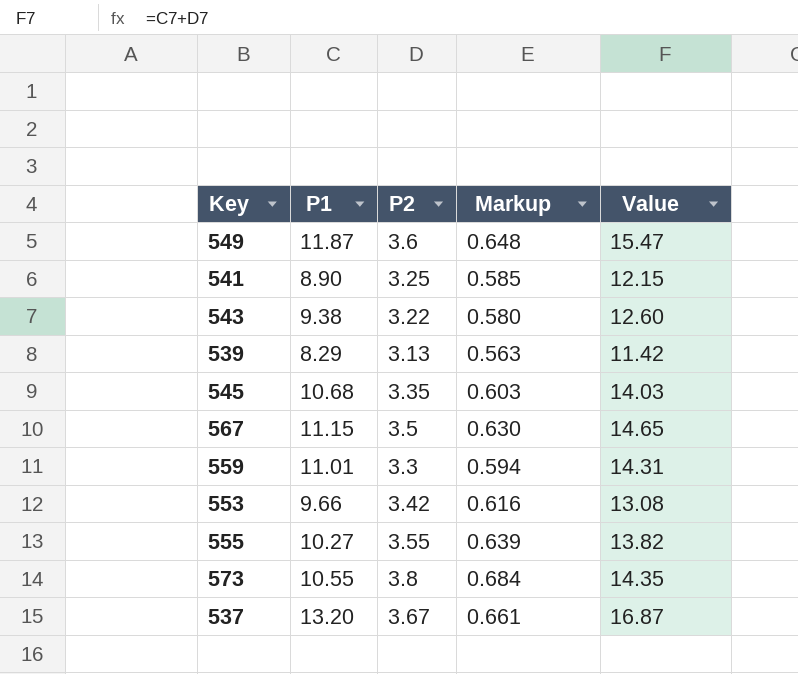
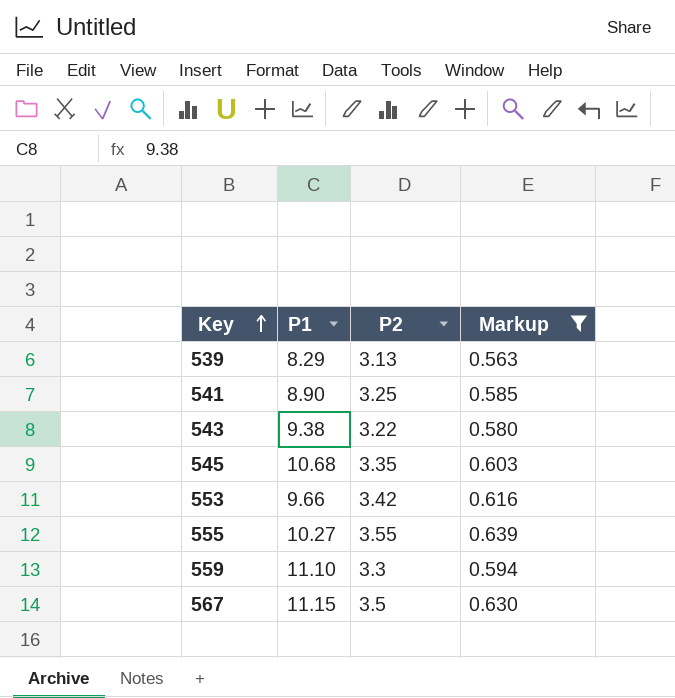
filter: none -> Markup <= 0.639
row order: none -> Key ascending
column Value | formula: [P1] + [P2] -> none
559 | P1: 11.01 -> 11.10

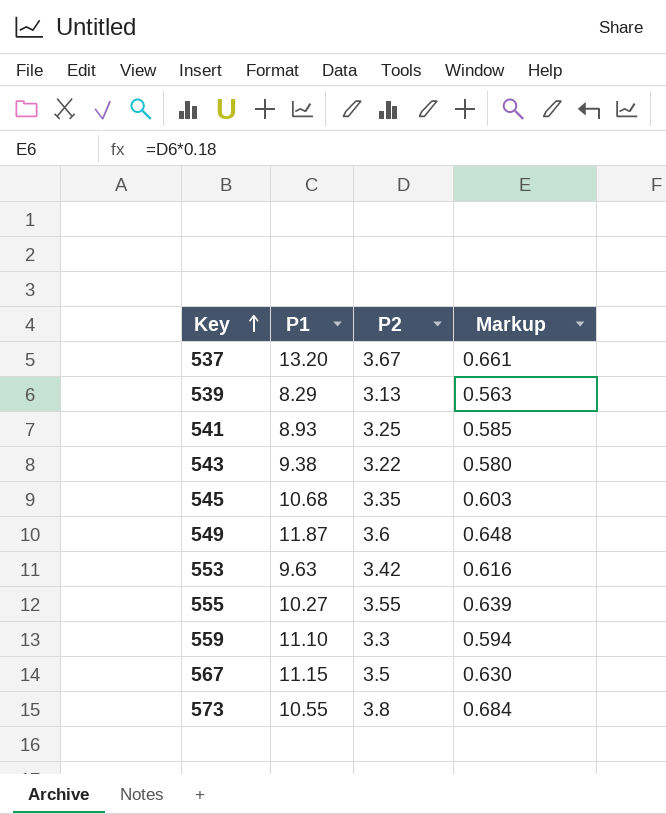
filter: Markup <= 0.639 -> none
541 | P1: 8.90 -> 8.93
553 | P1: 9.66 -> 9.63

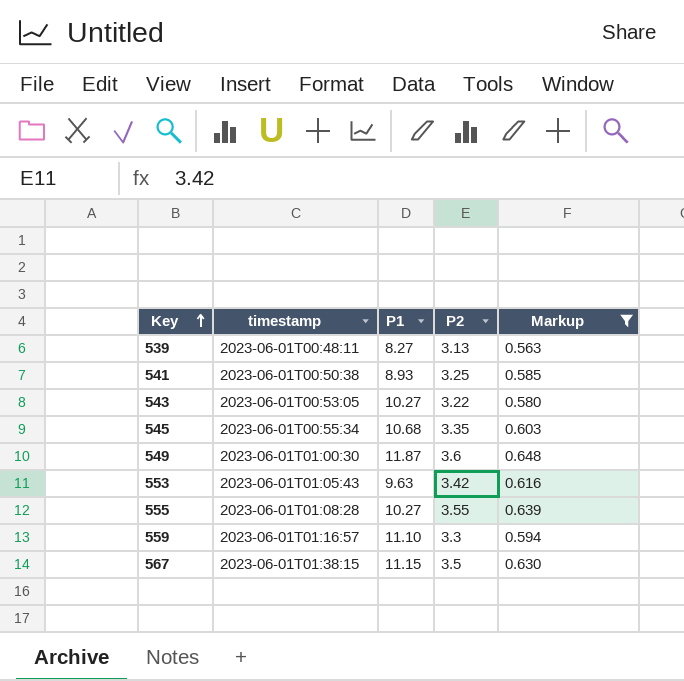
filter: none -> Markup <= 0.648
column timestamp | position: none -> 2
539 | P1: 8.29 -> 8.27
543 | P1: 9.38 -> 10.27

